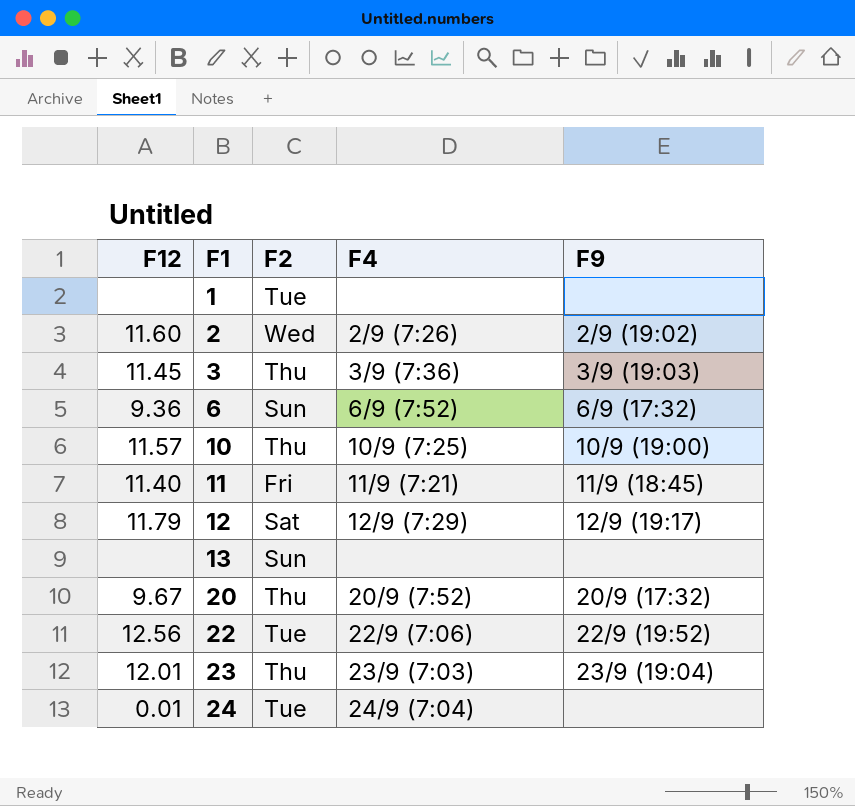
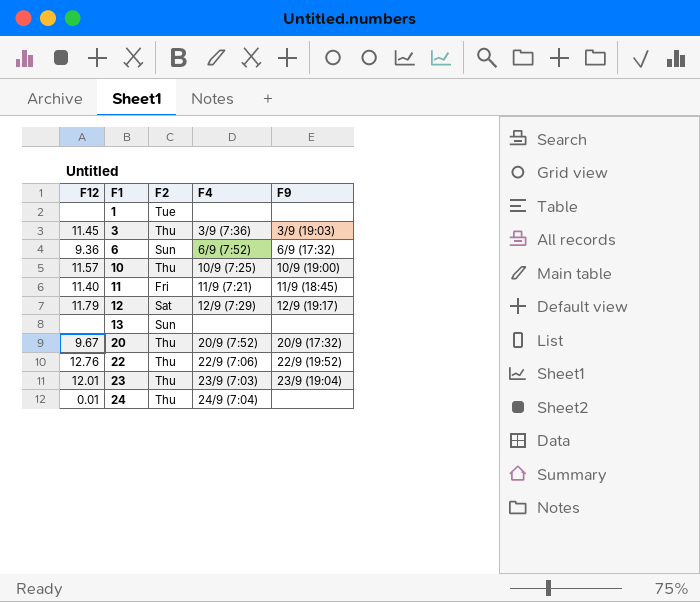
row 2: 11.60 | Wed | 2/9 (7:26) | 2/9 (19:02) -> none
22 | F12: 12.56 -> 12.76
22 | F2: Tue -> Thu
24 | F2: Tue -> Thu

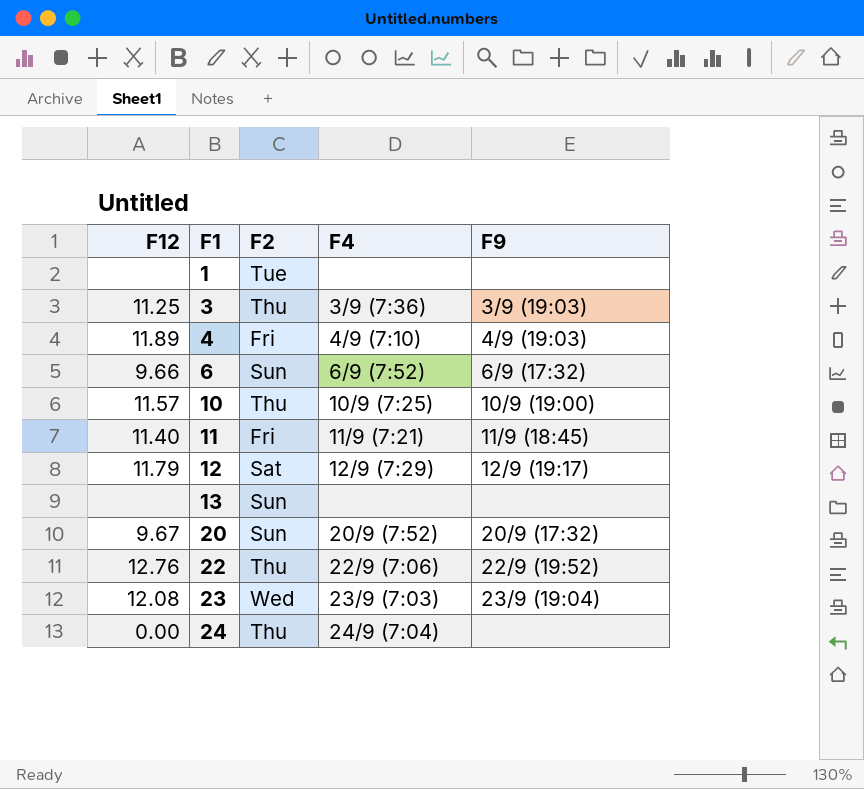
3 | F12: 11.45 -> 11.25
row 4: none -> 11.89 | Fri | 4/9 (7:10) | 4/9 (19:03)
6 | F12: 9.36 -> 9.66
20 | F2: Thu -> Sun
23 | F12: 12.01 -> 12.08
23 | F2: Thu -> Wed
24 | F12: 0.01 -> 0.00

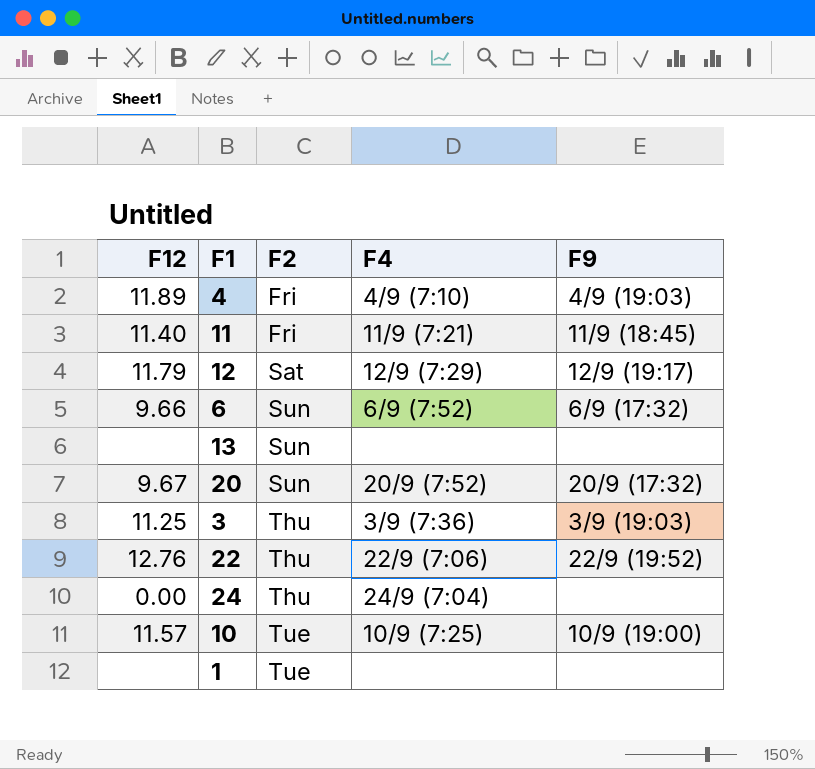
row order: F1 ascending -> F2 ascending
row 23: 12.08 | Wed | 23/9 (7:03) | 23/9 (19:04) -> none
10 | F2: Thu -> Tue

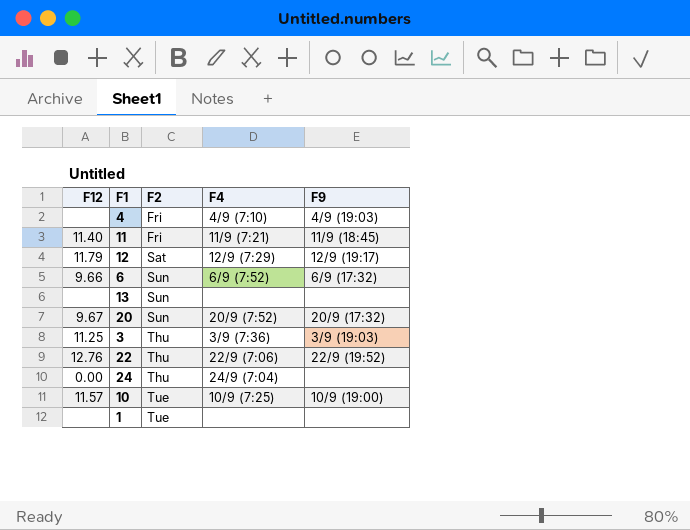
4 | F12: 11.89 -> none

